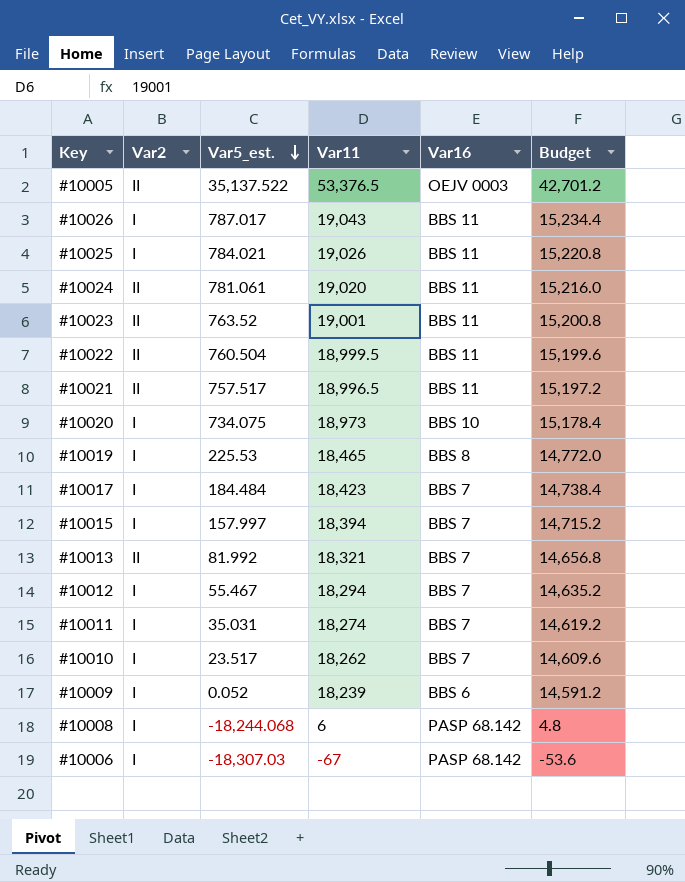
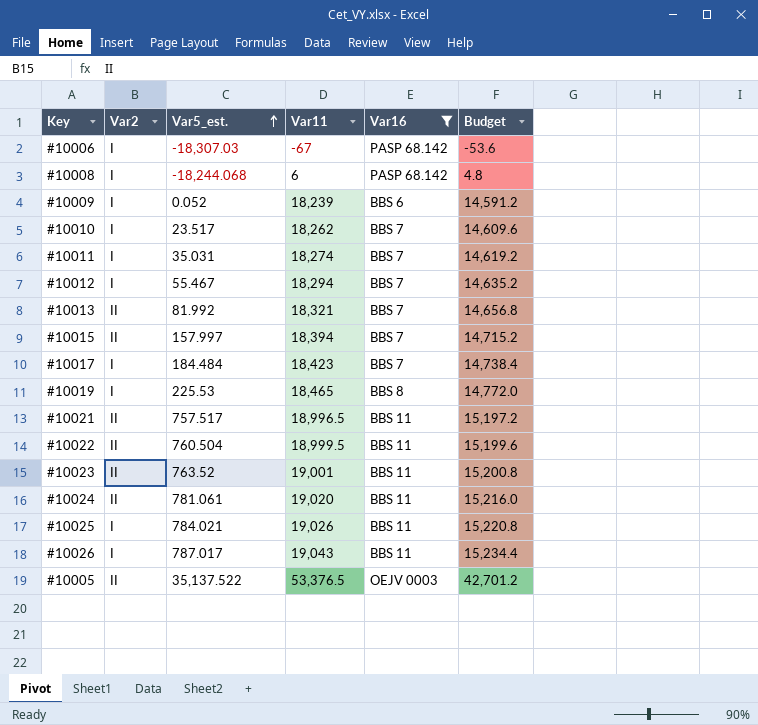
filter: none -> Var16 != BBS 10
row order: Var5_est. descending -> Var5_est. ascending
#10015 | Var2: I -> II

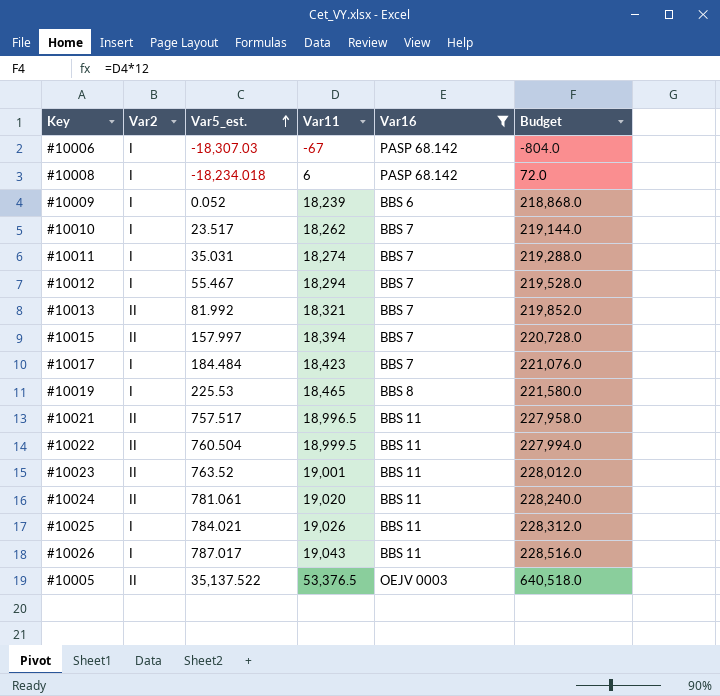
column Budget | formula: [Var11] * 0.8 -> [Var11] * 12
#10008 | Var5_est.: -18,244.068 -> -18,234.018

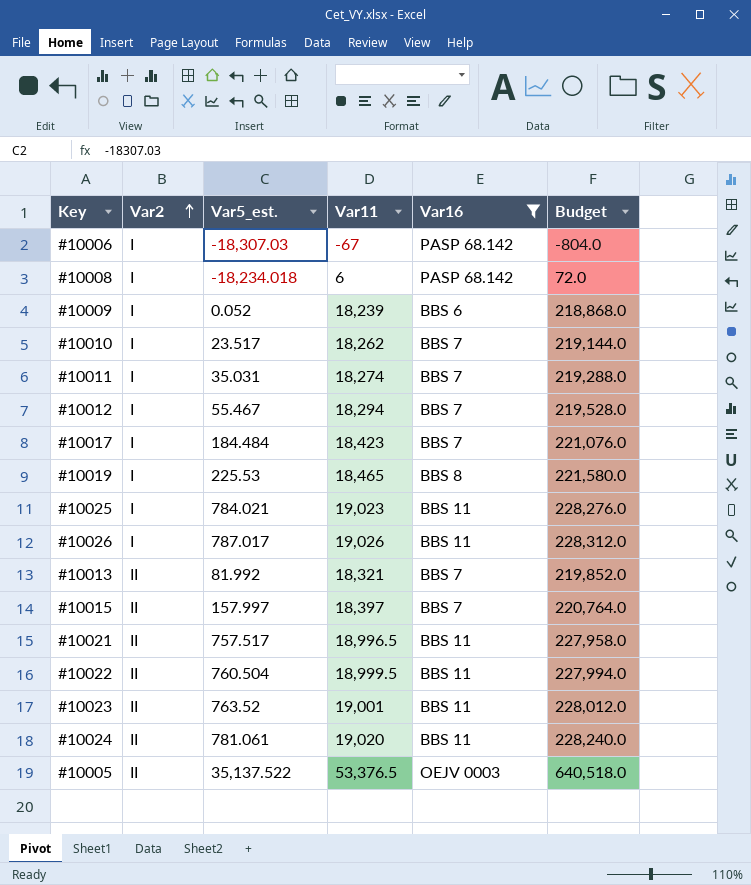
row order: Var5_est. ascending -> Var2 ascending
#10025 | Var11: 19,026 -> 19,023
#10025 | Budget: 228,312.0 -> 228,276.0
#10026 | Var11: 19,043 -> 19,026
#10026 | Budget: 228,516.0 -> 228,312.0
#10015 | Var11: 18,394 -> 18,397
#10015 | Budget: 220,728.0 -> 220,764.0

